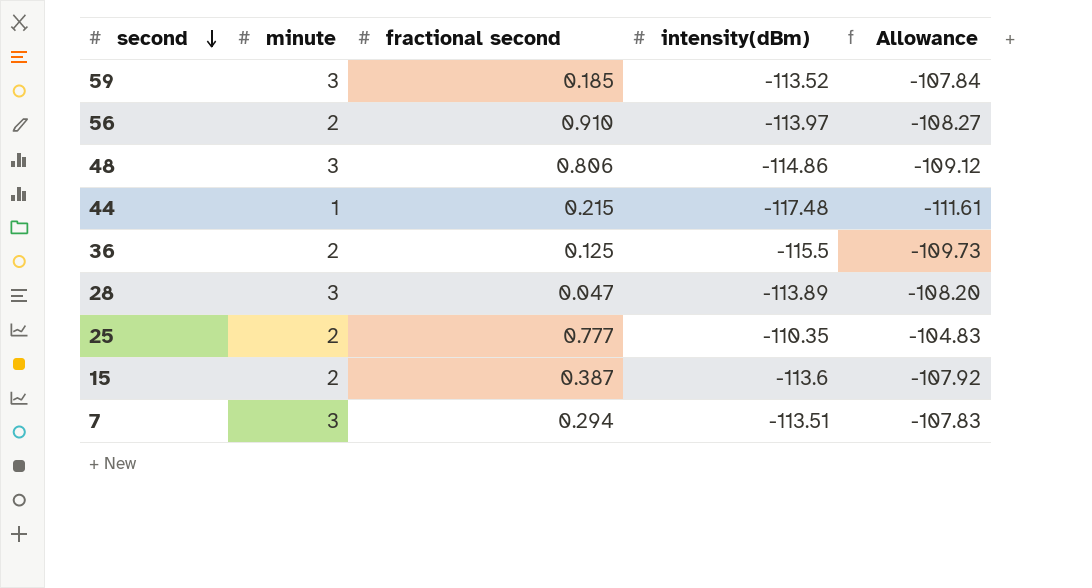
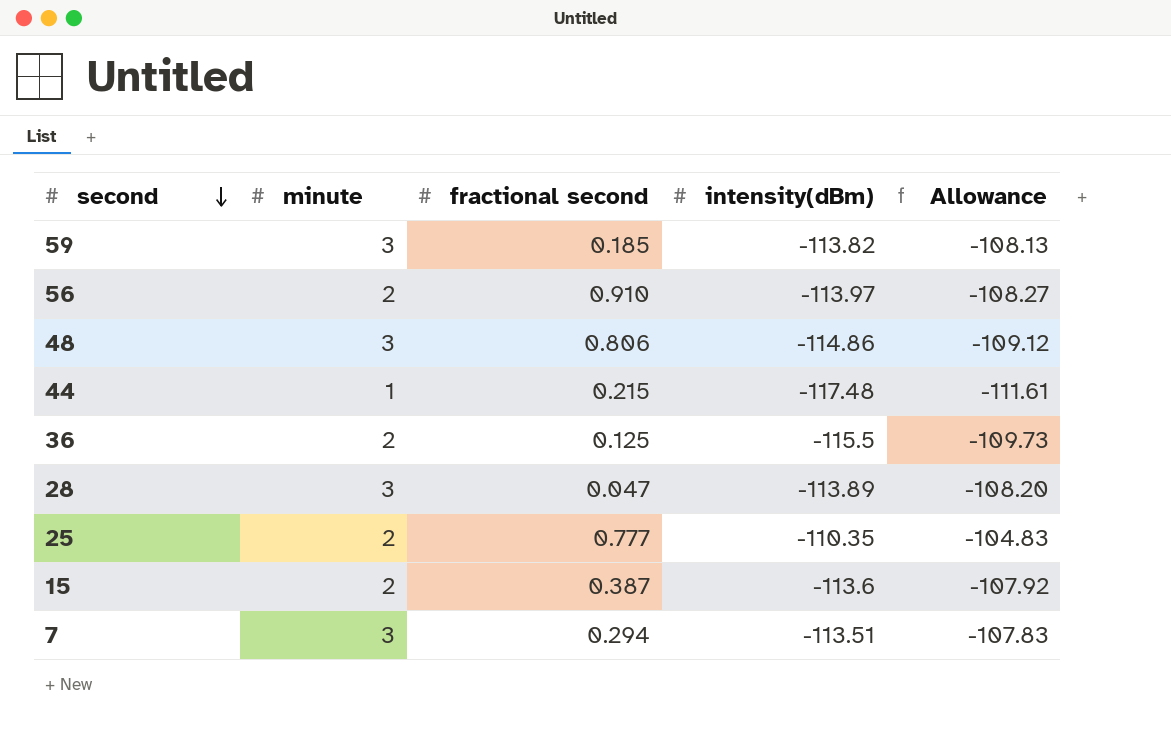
59 | intensity(dBm): -113.52 -> -113.82
59 | Allowance: -107.84 -> -108.13

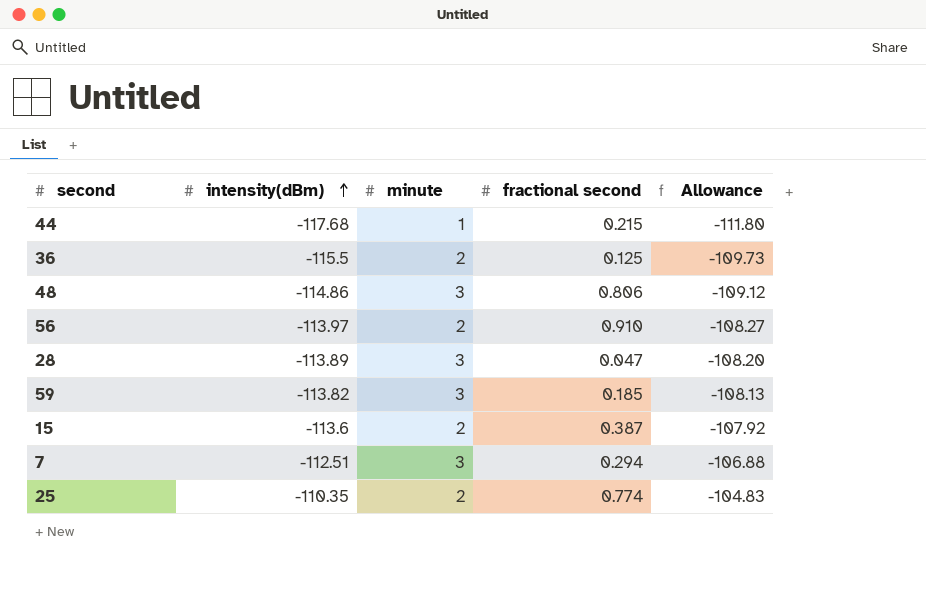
row order: second descending -> intensity(dBm) ascending
column intensity(dBm) | position: 4 -> 2
44 | intensity(dBm): -117.48 -> -117.68
44 | Allowance: -111.61 -> -111.80
7 | intensity(dBm): -113.51 -> -112.51
7 | Allowance: -107.83 -> -106.88
25 | fractional second: 0.777 -> 0.774

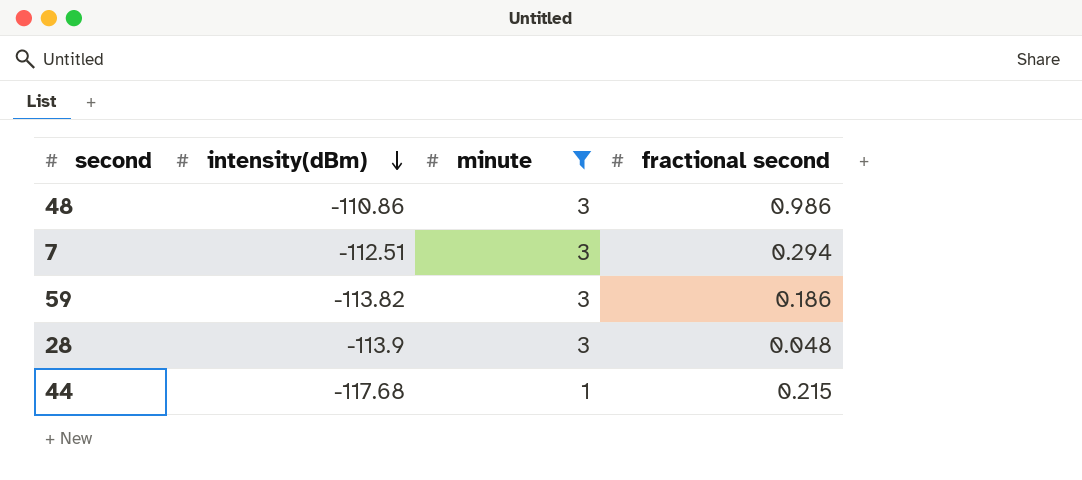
filter: none -> minute != 2
row order: intensity(dBm) ascending -> intensity(dBm) descending
column Allowance | formula: [intensity(dBm)] * 0.95 -> none
48 | intensity(dBm): -114.86 -> -110.86
48 | fractional second: 0.806 -> 0.986
59 | fractional second: 0.185 -> 0.186
28 | intensity(dBm): -113.89 -> -113.9
28 | fractional second: 0.047 -> 0.048

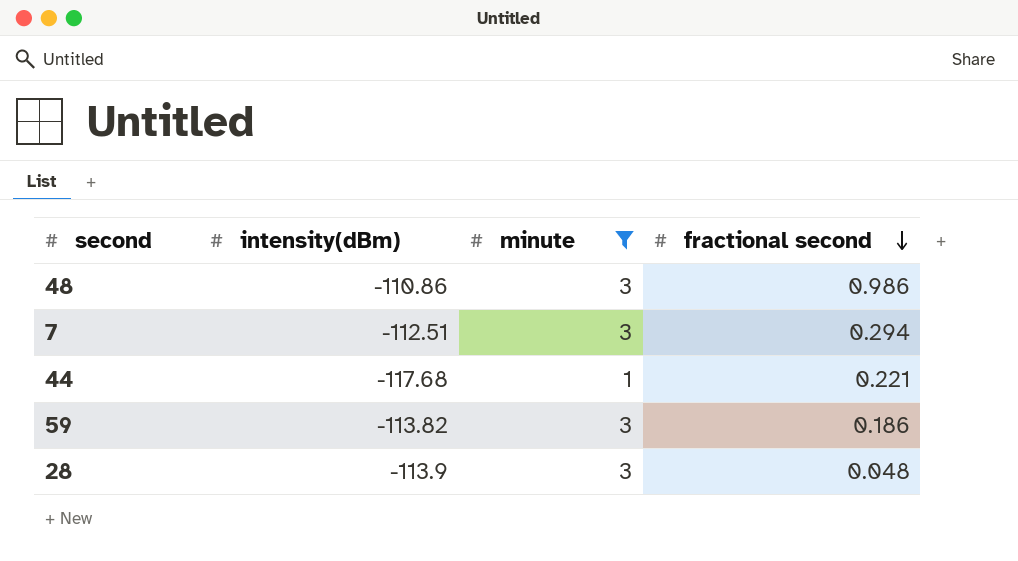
row order: intensity(dBm) descending -> fractional second descending
44 | fractional second: 0.215 -> 0.221

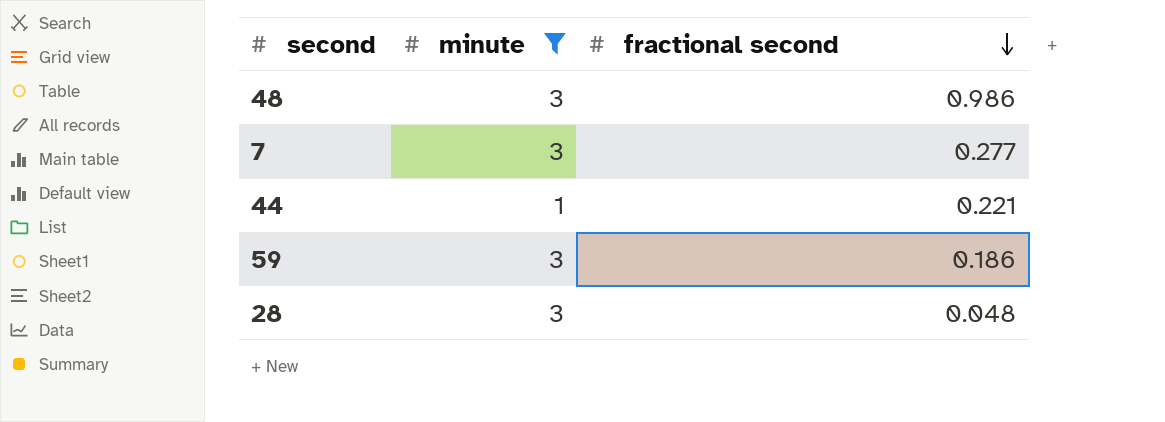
column intensity(dBm) | position: 2 -> none
7 | fractional second: 0.294 -> 0.277

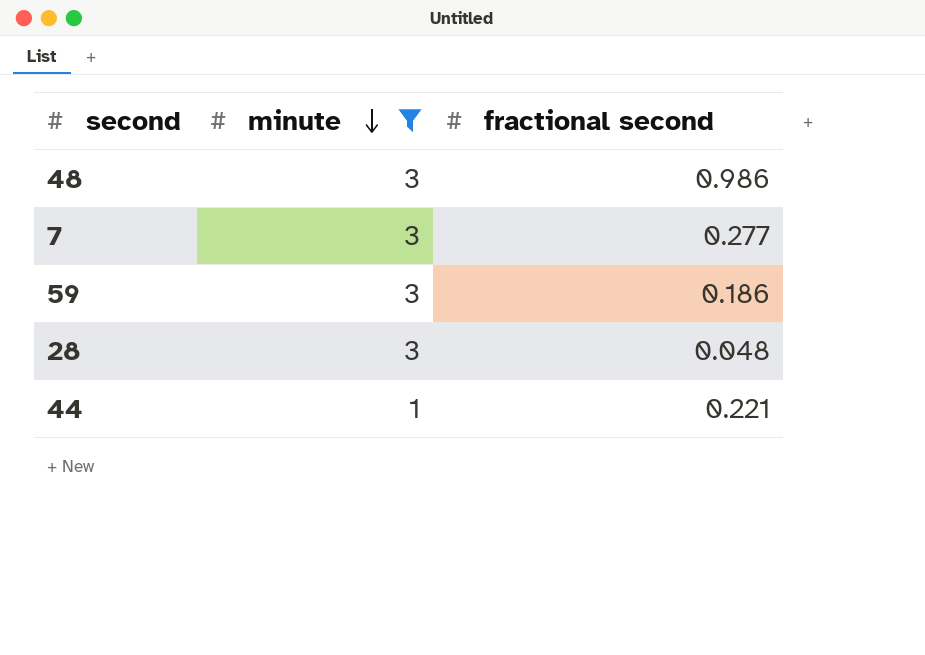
row order: fractional second descending -> minute descending

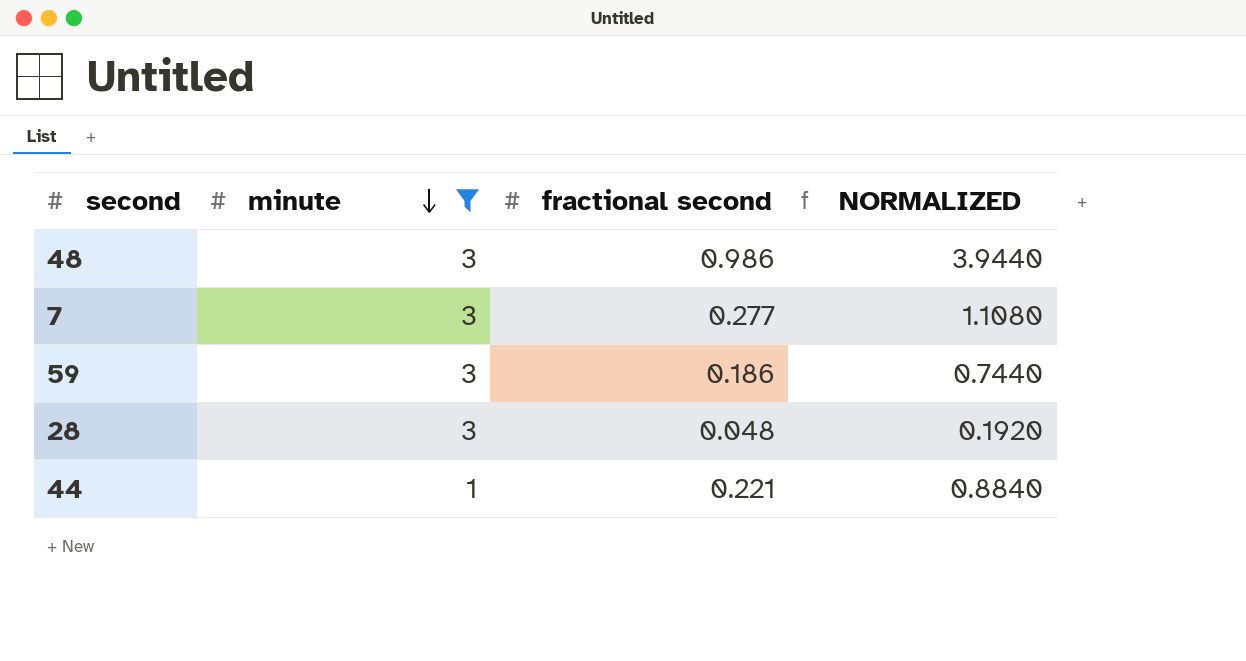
column NORMALIZED | formula: none -> [fractional second] * 4

